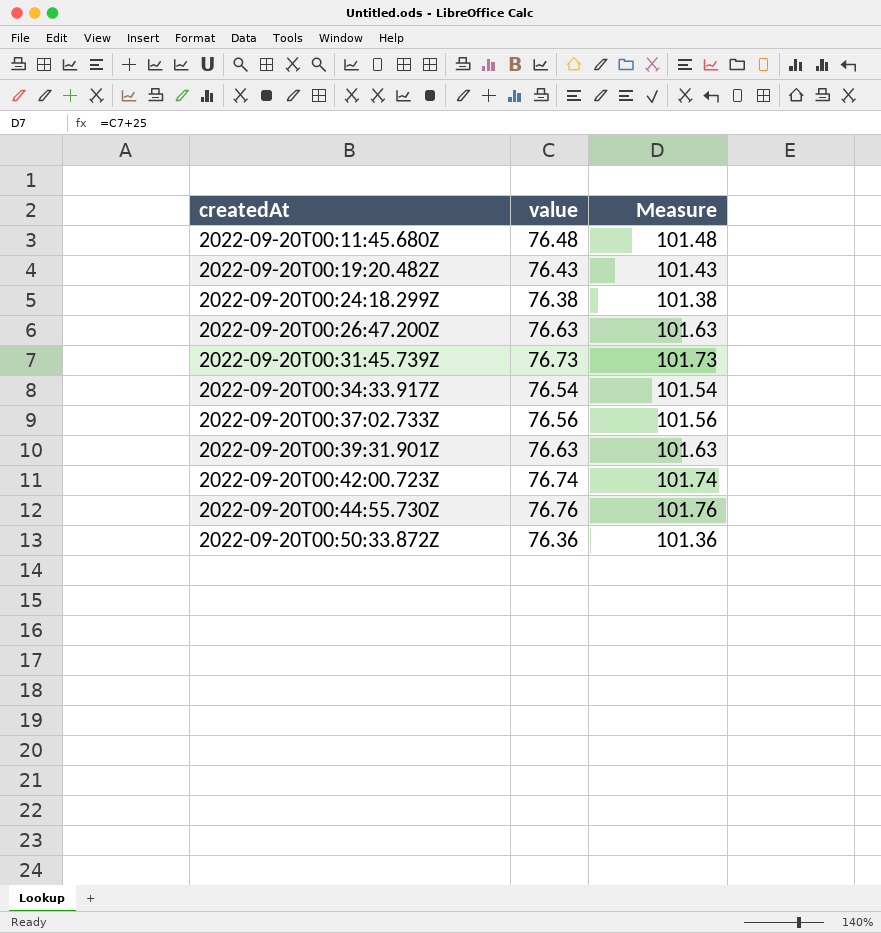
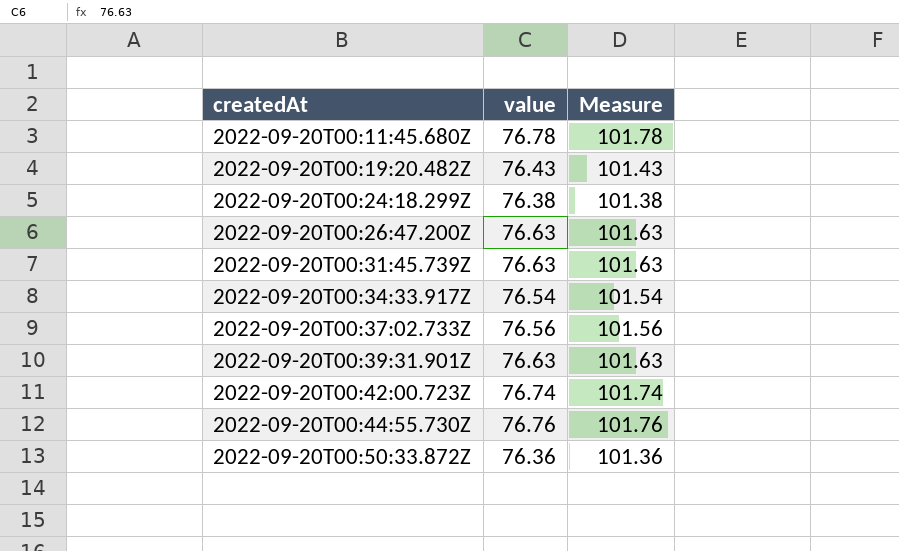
2022-09-20T00:11:45.680Z | value: 76.48 -> 76.78
2022-09-20T00:11:45.680Z | Measure: 101.48 -> 101.78
2022-09-20T00:31:45.739Z | value: 76.73 -> 76.63
2022-09-20T00:31:45.739Z | Measure: 101.73 -> 101.63

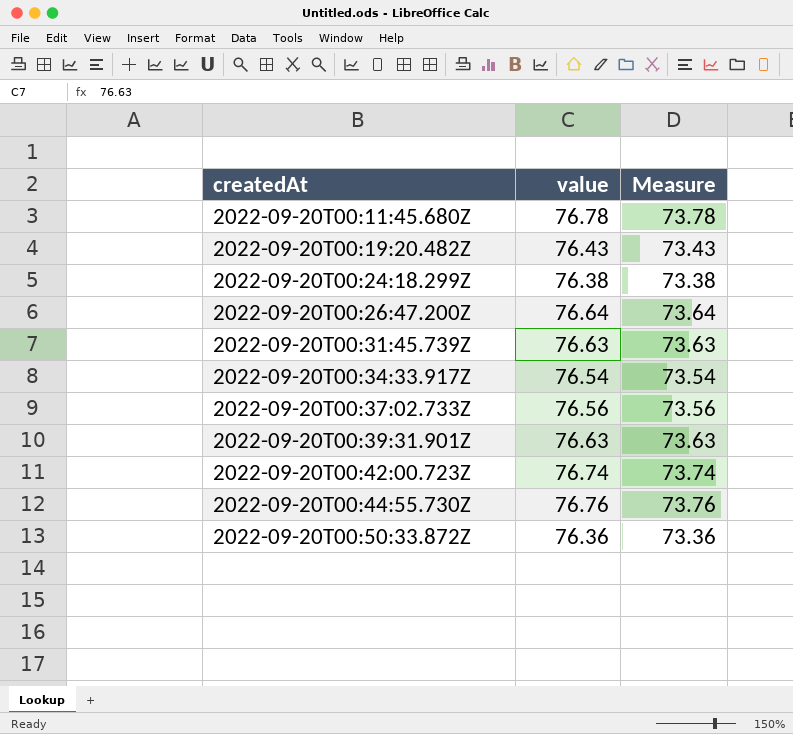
column Measure | formula: [value] + 25 -> [value] - 3
2022-09-20T00:26:47.200Z | value: 76.63 -> 76.64

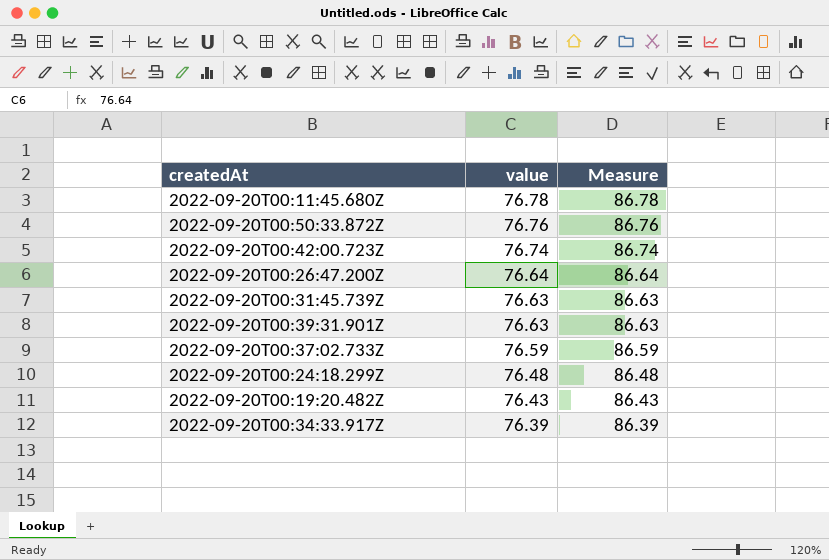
row order: createdAt ascending -> value descending
column Measure | formula: [value] - 3 -> [value] + 10
row 2022-09-20T00:44:55.730Z: 76.76 | 73.76 -> none
2022-09-20T00:50:33.872Z | value: 76.36 -> 76.76
2022-09-20T00:37:02.733Z | value: 76.56 -> 76.59
2022-09-20T00:24:18.299Z | value: 76.38 -> 76.48
2022-09-20T00:34:33.917Z | value: 76.54 -> 76.39

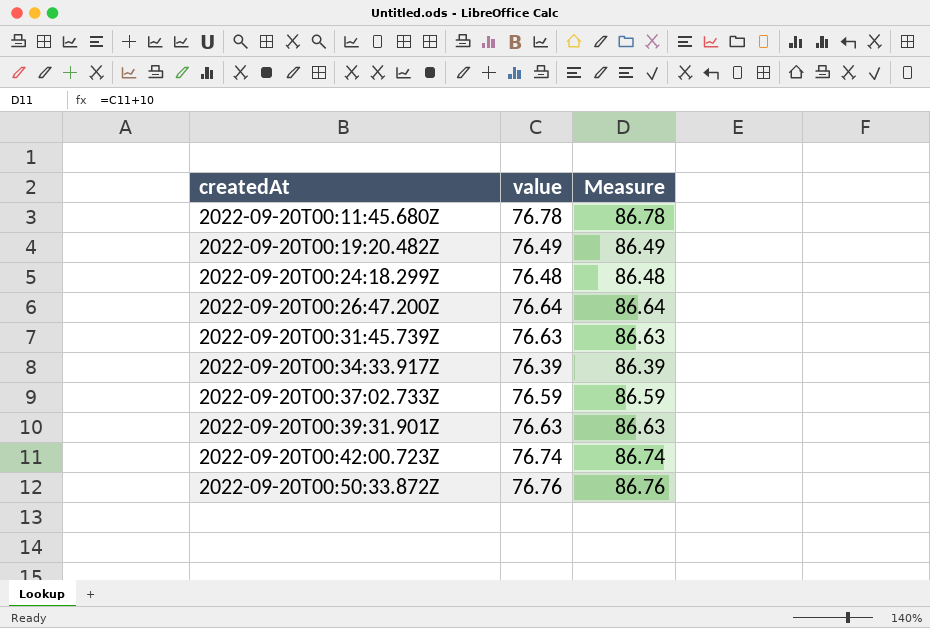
row order: value descending -> createdAt ascending
2022-09-20T00:19:20.482Z | value: 76.43 -> 76.49
2022-09-20T00:19:20.482Z | Measure: 86.43 -> 86.49

